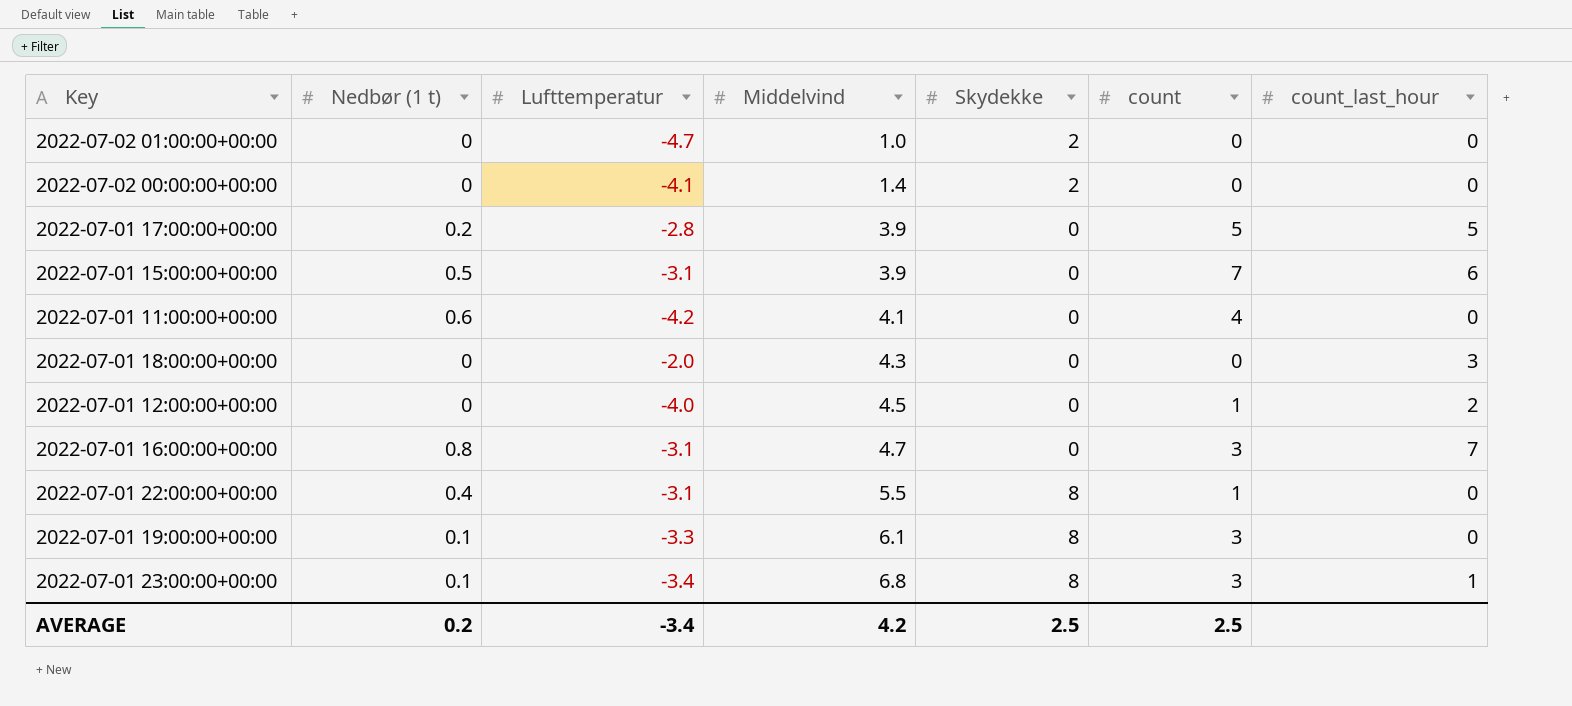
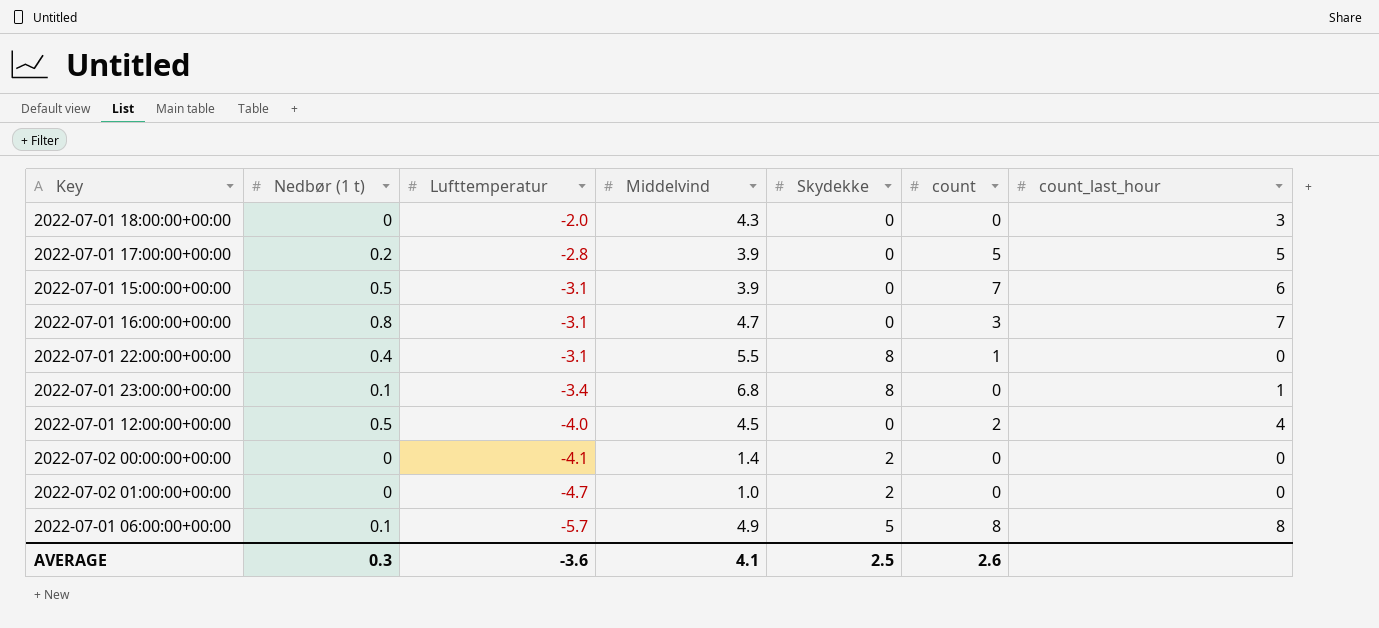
row order: Middelvind ascending -> Lufttemperatur descending
row 2022-07-01 11:00:00+00:00: 0.6 | -4.2 | 4.1 | 0 | 4 | 0 -> none
row 2022-07-01 19:00:00+00:00: 0.1 | -3.3 | 6.1 | 8 | 3 | 0 -> none
2022-07-01 23:00:00+00:00 | count: 3 -> 0
2022-07-01 12:00:00+00:00 | Nedbør (1 t): 0 -> 0.5
2022-07-01 12:00:00+00:00 | count: 1 -> 2
2022-07-01 12:00:00+00:00 | count_last_hour: 2 -> 4
row 2022-07-01 06:00:00+00:00: none -> 0.1 | -5.7 | 4.9 | 5 | 8 | 8
AVERAGE | Nedbør (1 t): 0.2 -> 0.3
AVERAGE | Lufttemperatur: -3.4 -> -3.6
AVERAGE | Middelvind: 4.2 -> 4.1
AVERAGE | count: 2.5 -> 2.6

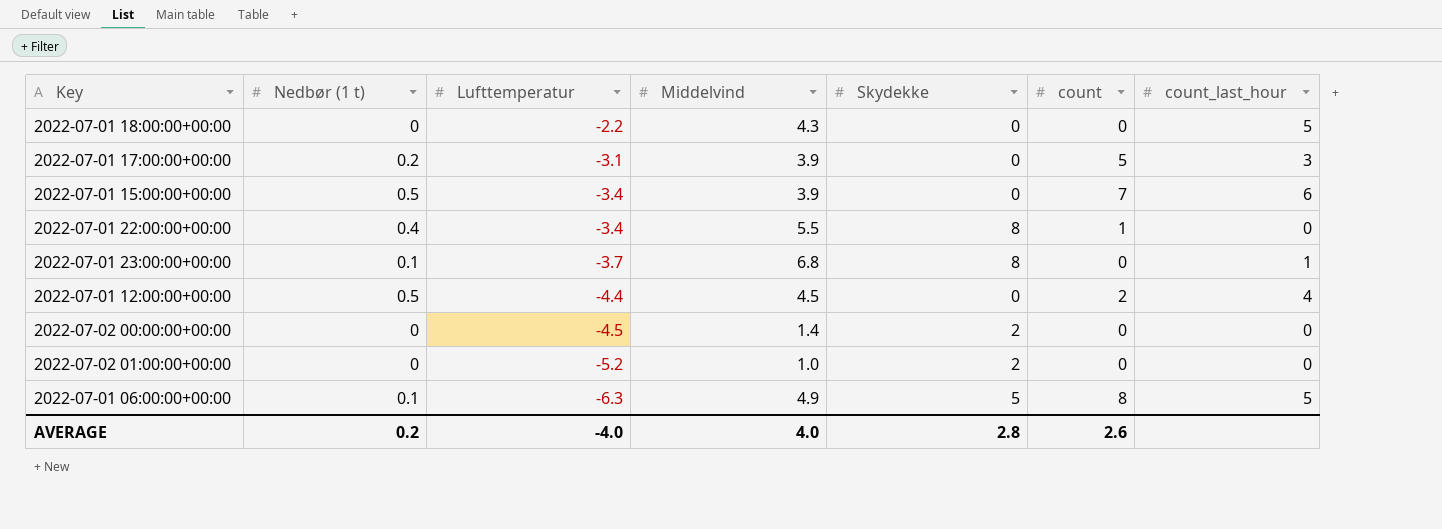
row 2022-07-01 16:00:00+00:00: 0.8 | -3.1 | 4.7 | 0 | 3 | 7 -> none
2022-07-01 18:00:00+00:00 | Lufttemperatur: -2.0 -> -2.2
2022-07-01 18:00:00+00:00 | count_last_hour: 3 -> 5
2022-07-01 17:00:00+00:00 | Lufttemperatur: -2.8 -> -3.1
2022-07-01 17:00:00+00:00 | count_last_hour: 5 -> 3
2022-07-01 15:00:00+00:00 | Lufttemperatur: -3.1 -> -3.4
2022-07-01 22:00:00+00:00 | Lufttemperatur: -3.1 -> -3.4
2022-07-01 23:00:00+00:00 | Lufttemperatur: -3.4 -> -3.7
2022-07-01 12:00:00+00:00 | Lufttemperatur: -4.0 -> -4.4
2022-07-02 00:00:00+00:00 | Lufttemperatur: -4.1 -> -4.5
2022-07-02 01:00:00+00:00 | Lufttemperatur: -4.7 -> -5.2
2022-07-01 06:00:00+00:00 | Lufttemperatur: -5.7 -> -6.3
2022-07-01 06:00:00+00:00 | count_last_hour: 8 -> 5
AVERAGE | Nedbør (1 t): 0.3 -> 0.2
AVERAGE | Lufttemperatur: -3.6 -> -4.0
AVERAGE | Middelvind: 4.1 -> 4.0
AVERAGE | Skydekke: 2.5 -> 2.8

